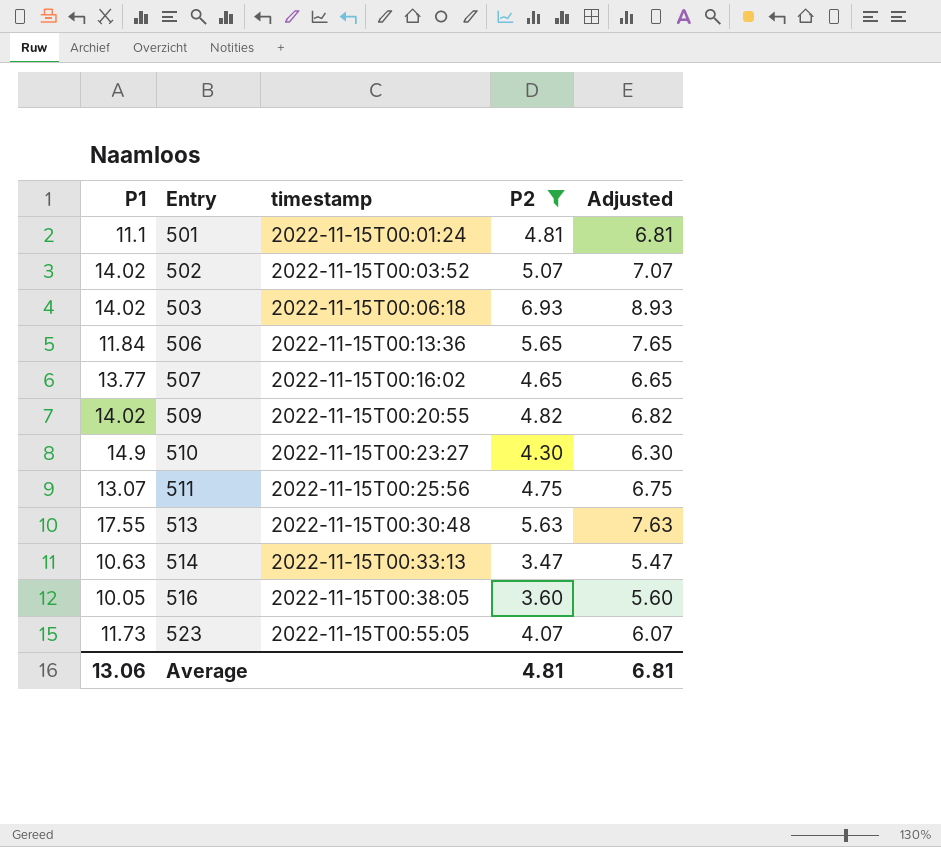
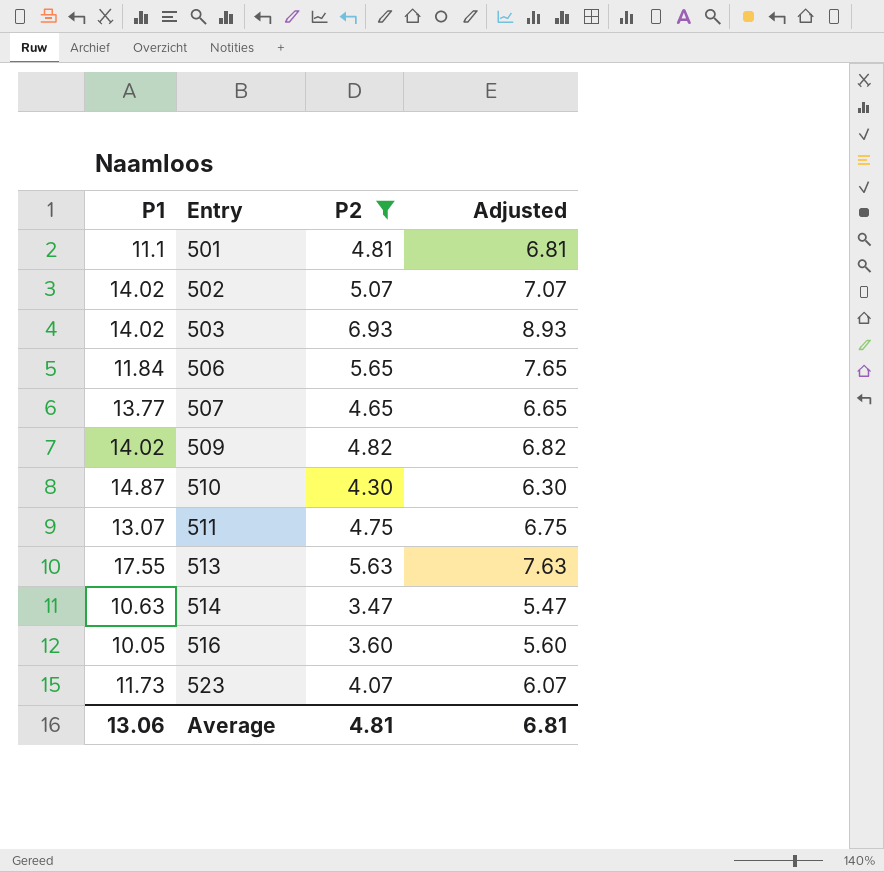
column timestamp | position: 3 -> none
510 | P1: 14.9 -> 14.87

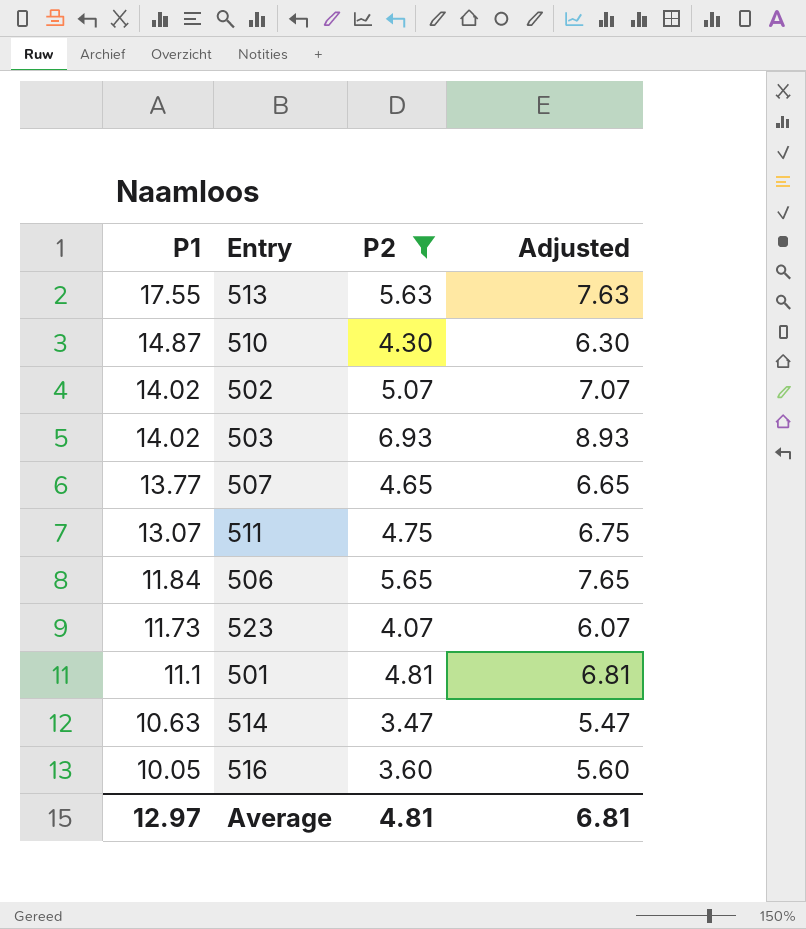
row order: Entry ascending -> P1 descending
row 509: 14.02 | 4.82 | 6.82 -> none
Average | P1: 13.06 -> 12.97

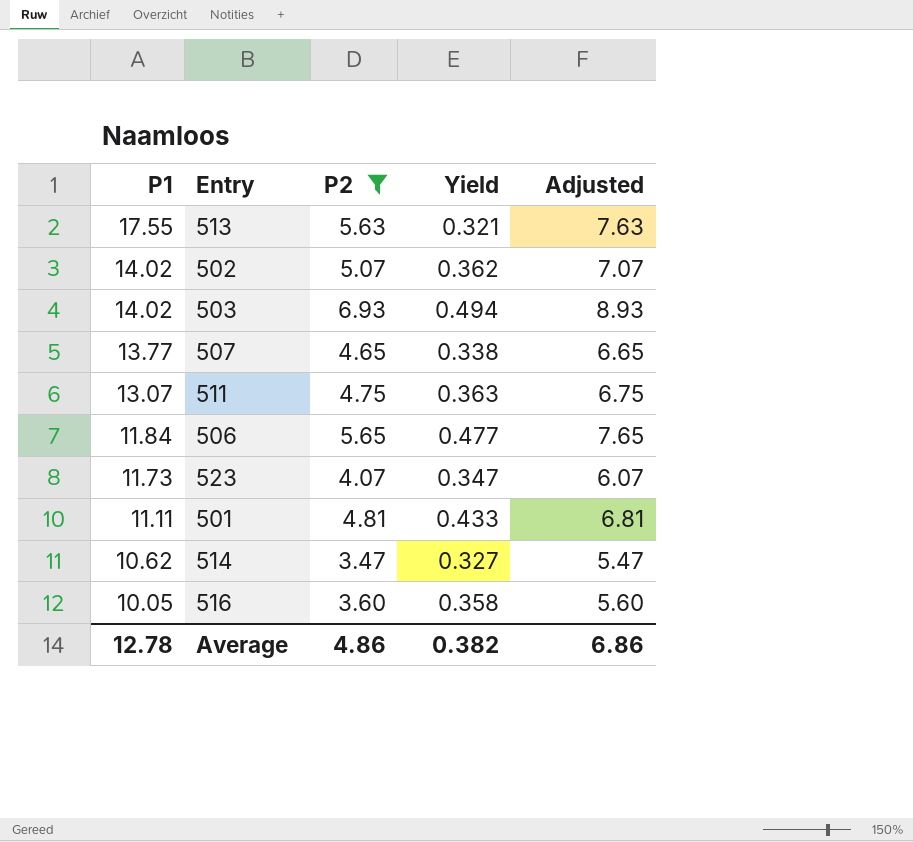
column Yield | formula: none -> [P2] / [P1]
row 510: 14.87 | 4.30 | 6.30 -> none
501 | P1: 11.1 -> 11.11
514 | P1: 10.63 -> 10.62
Average | P1: 12.97 -> 12.78
Average | P2: 4.81 -> 4.86
Average | Adjusted: 6.81 -> 6.86

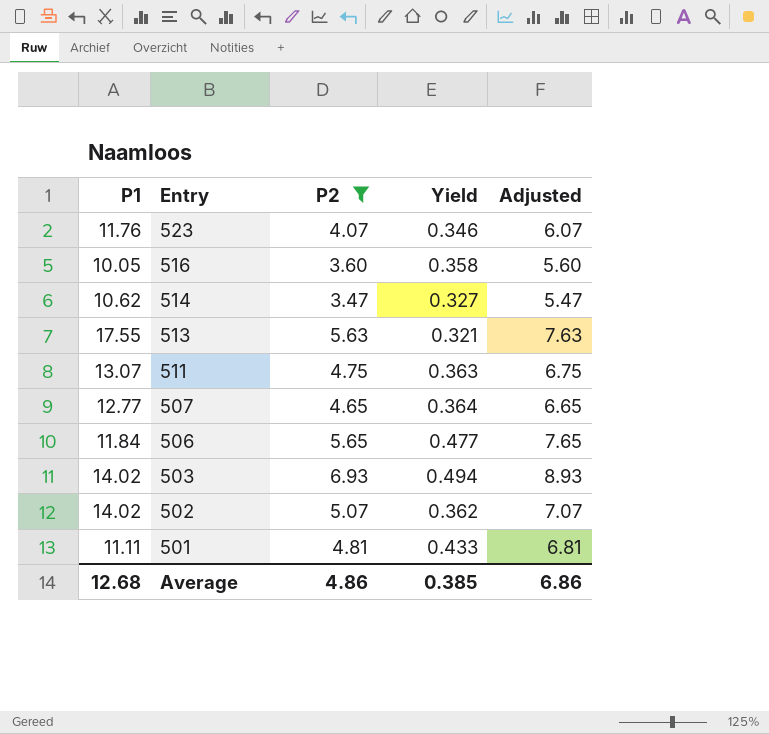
row order: P1 descending -> Entry descending
523 | P1: 11.73 -> 11.76
523 | Yield: 0.347 -> 0.346
507 | P1: 13.77 -> 12.77
507 | Yield: 0.338 -> 0.364
Average | P1: 12.78 -> 12.68
Average | Yield: 0.382 -> 0.385

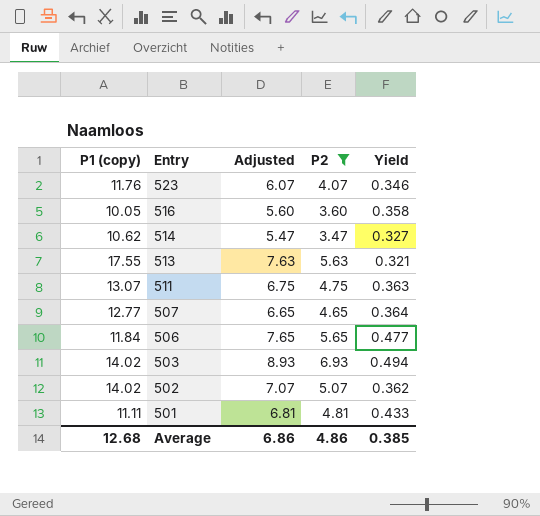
column name: P1 -> P1 (copy)
column Adjusted | position: 5 -> 3

